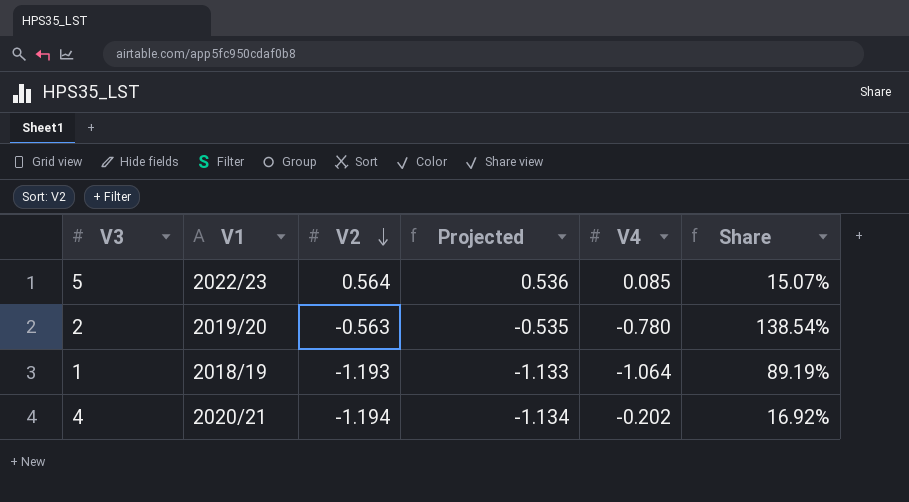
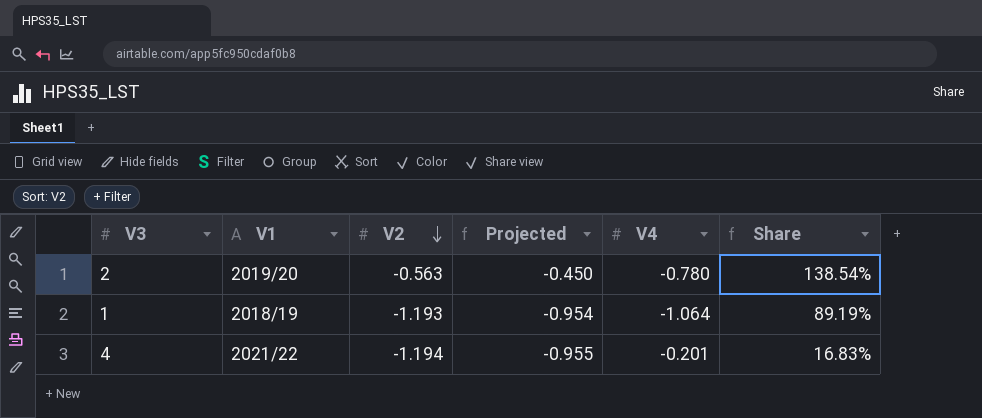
column Projected | formula: [V2] * 0.95 -> [V2] * 0.8
row 5: 2022/23 | 0.564 | 0.536 | 0.085 | 15.07% -> none
4 | V1: 2020/21 -> 2021/22
4 | V4: -0.202 -> -0.201
4 | Share: 16.92% -> 16.83%

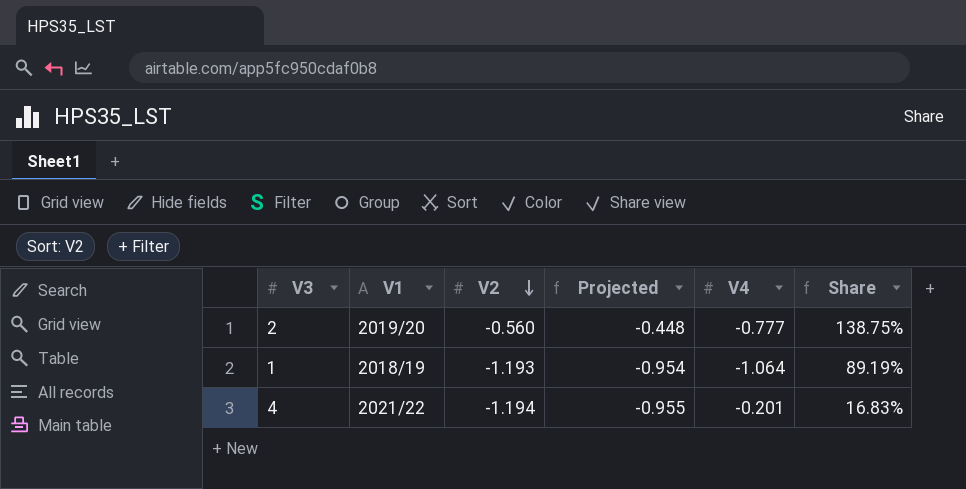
2 | V2: -0.563 -> -0.560
2 | Projected: -0.450 -> -0.448
2 | V4: -0.780 -> -0.777
2 | Share: 138.54% -> 138.75%

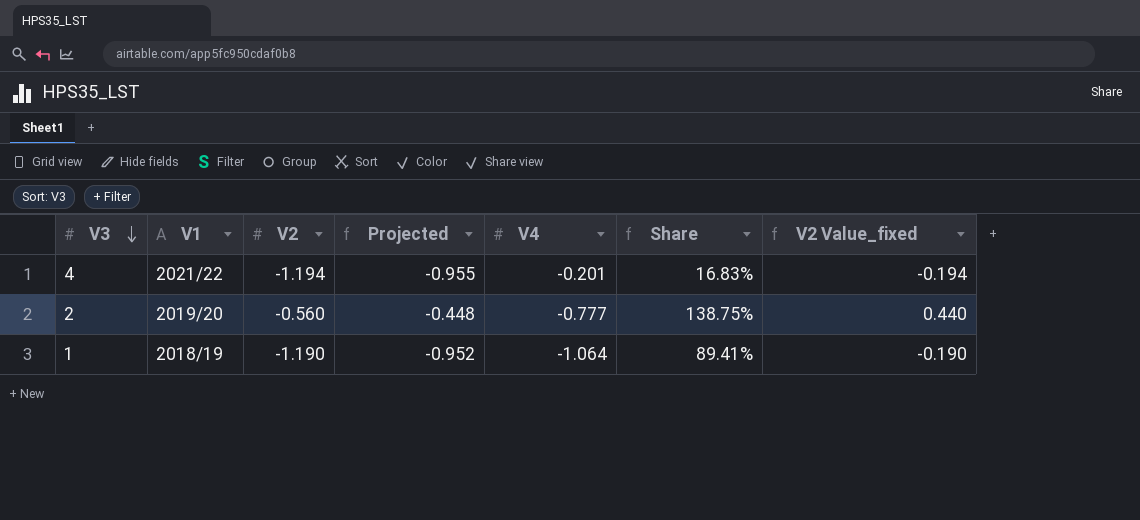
row order: V2 descending -> V3 descending
column V2 Value_fixed | formula: none -> [V2] + 1
1 | V2: -1.193 -> -1.190
1 | Projected: -0.954 -> -0.952
1 | Share: 89.19% -> 89.41%

